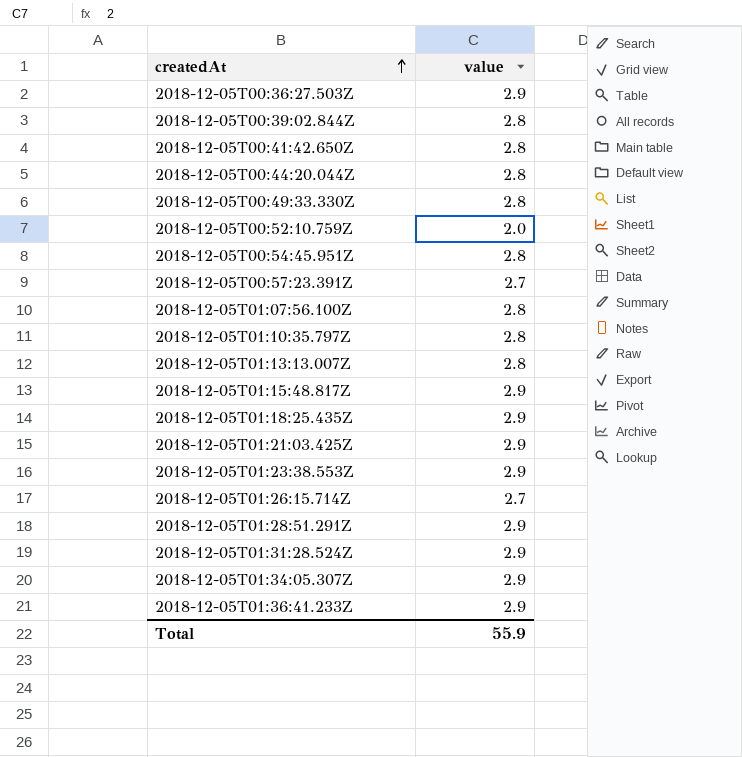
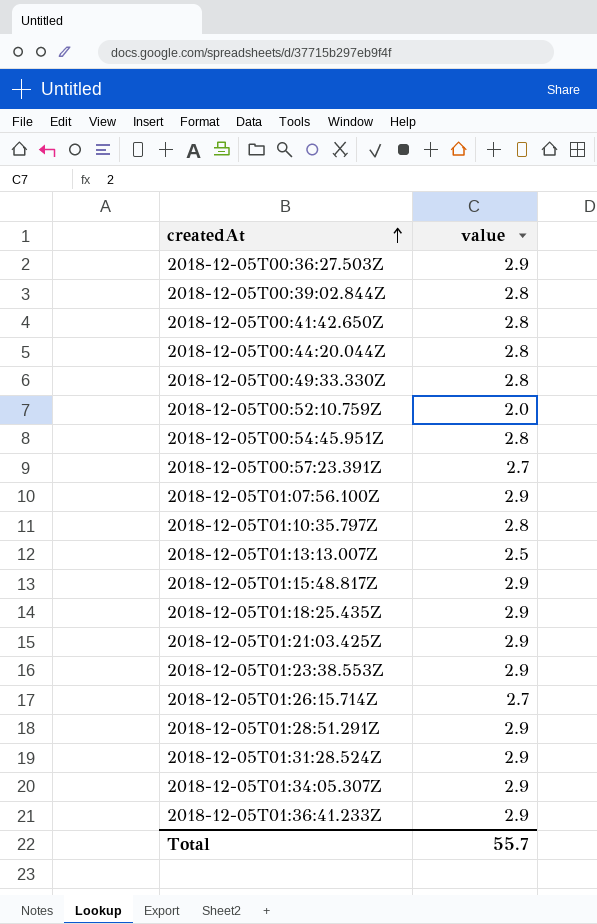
2018-12-05T01:07:56.100Z | value: 2.8 -> 2.9
2018-12-05T01:13:13.007Z | value: 2.8 -> 2.5
Total | value: 55.9 -> 55.7

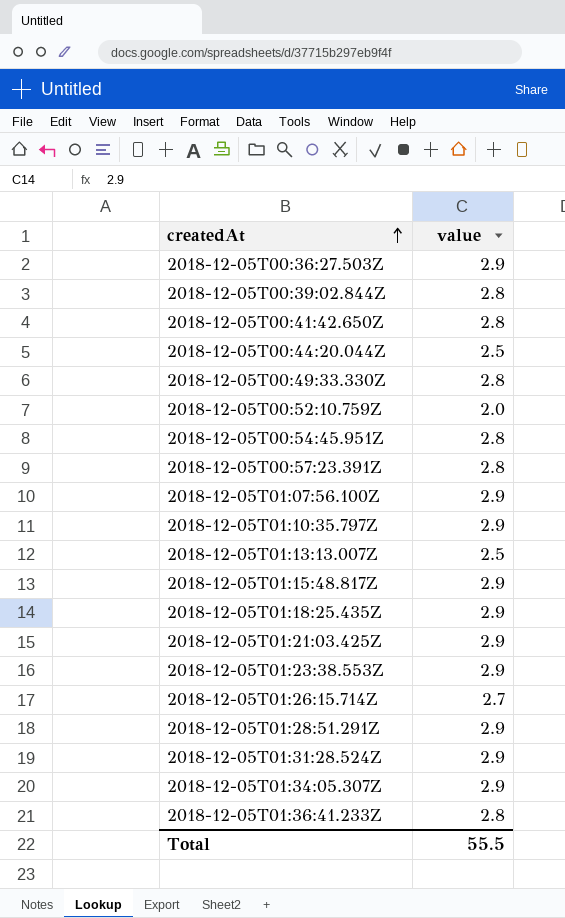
2018-12-05T00:44:20.044Z | value: 2.8 -> 2.5
2018-12-05T00:57:23.391Z | value: 2.7 -> 2.8
2018-12-05T01:10:35.797Z | value: 2.8 -> 2.9
2018-12-05T01:36:41.233Z | value: 2.9 -> 2.8
Total | value: 55.7 -> 55.5

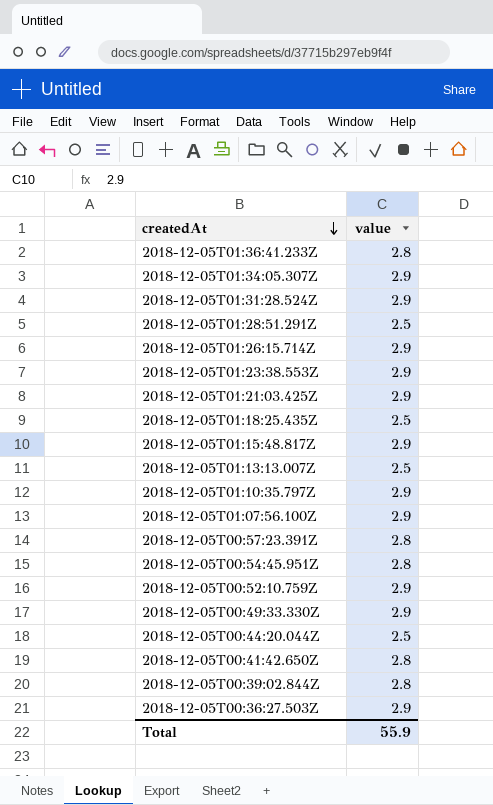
row order: createdAt ascending -> createdAt descending
2018-12-05T01:28:51.291Z | value: 2.9 -> 2.5
2018-12-05T01:26:15.714Z | value: 2.7 -> 2.9
2018-12-05T01:18:25.435Z | value: 2.9 -> 2.5
2018-12-05T00:52:10.759Z | value: 2.0 -> 2.9
2018-12-05T00:49:33.330Z | value: 2.8 -> 2.9
Total | value: 55.5 -> 55.9

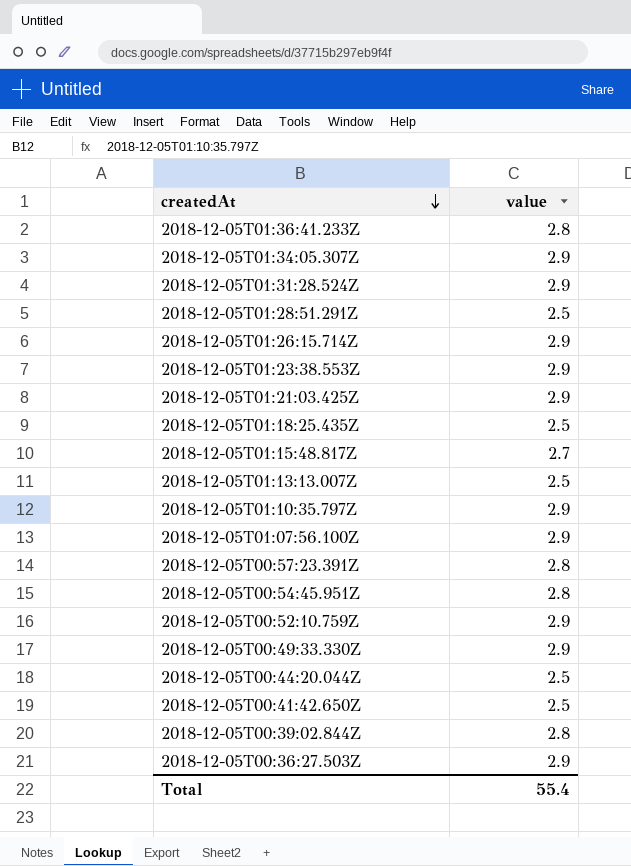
2018-12-05T01:15:48.817Z | value: 2.9 -> 2.7
2018-12-05T00:41:42.650Z | value: 2.8 -> 2.5
Total | value: 55.9 -> 55.4

